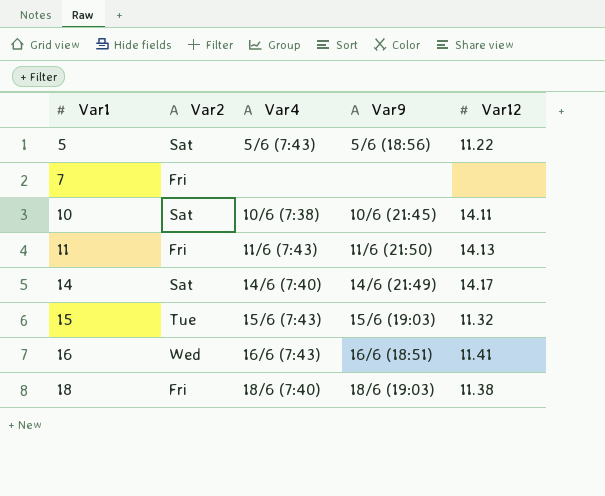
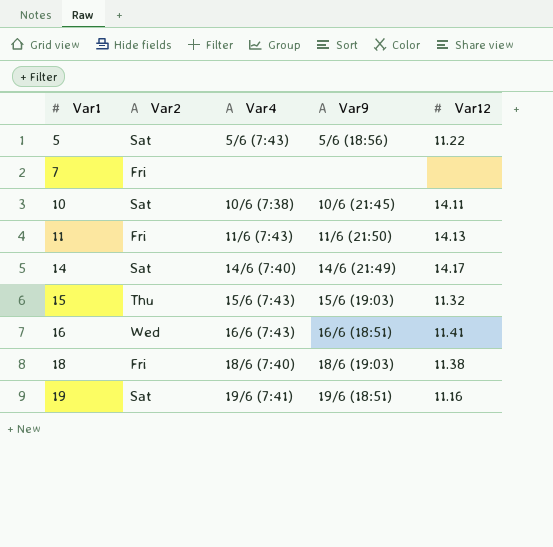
15 | Var2: Tue -> Thu
row 19: none -> Sat | 19/6 (7:41) | 19/6 (18:51) | 11.16

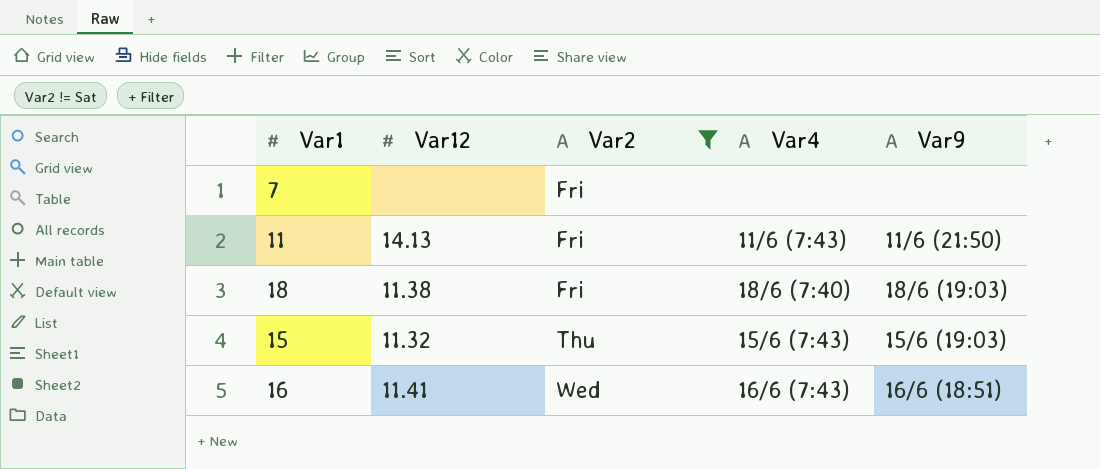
filter: none -> Var2 != Sat
row order: Var1 ascending -> Var2 ascending
column Var12 | position: 5 -> 2

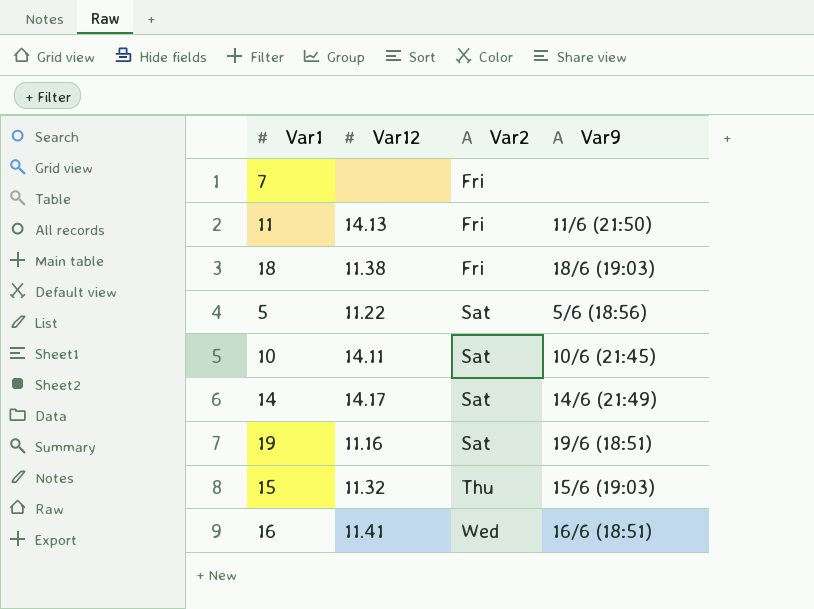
filter: Var2 != Sat -> none
column Var4 | position: 4 -> none

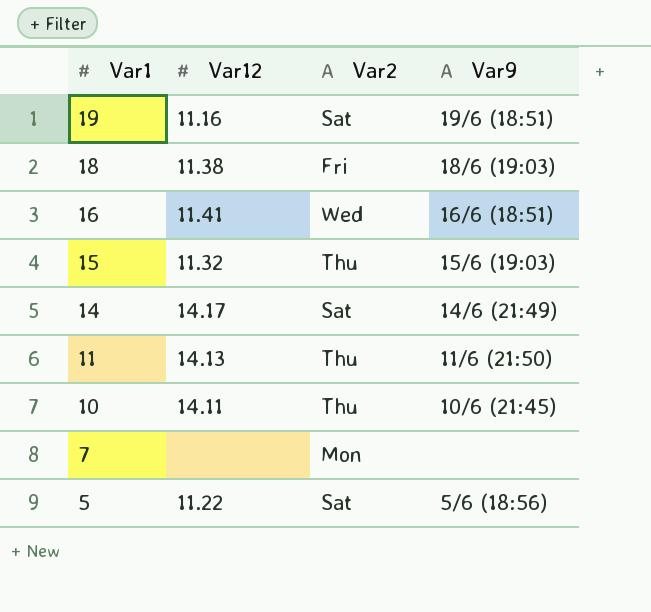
row order: Var2 ascending -> Var1 descending
11 | Var2: Fri -> Thu
10 | Var2: Sat -> Thu
7 | Var2: Fri -> Mon

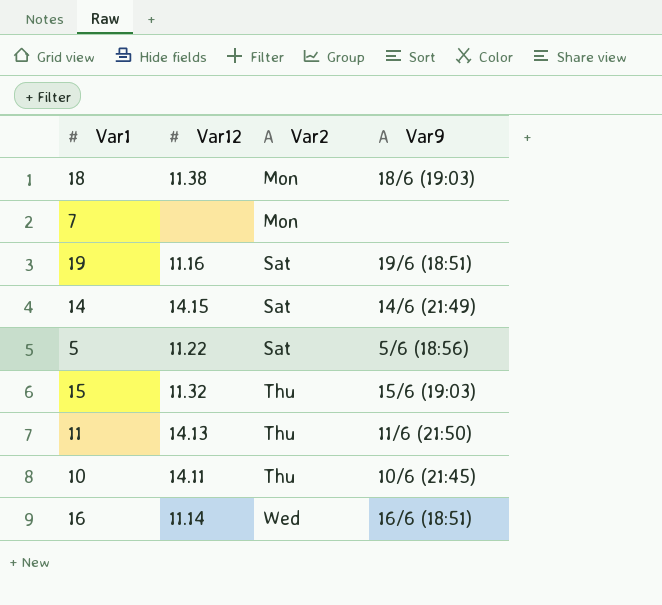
row order: Var1 descending -> Var2 ascending
18 | Var2: Fri -> Mon
14 | Var12: 14.17 -> 14.15
16 | Var12: 11.41 -> 11.14

